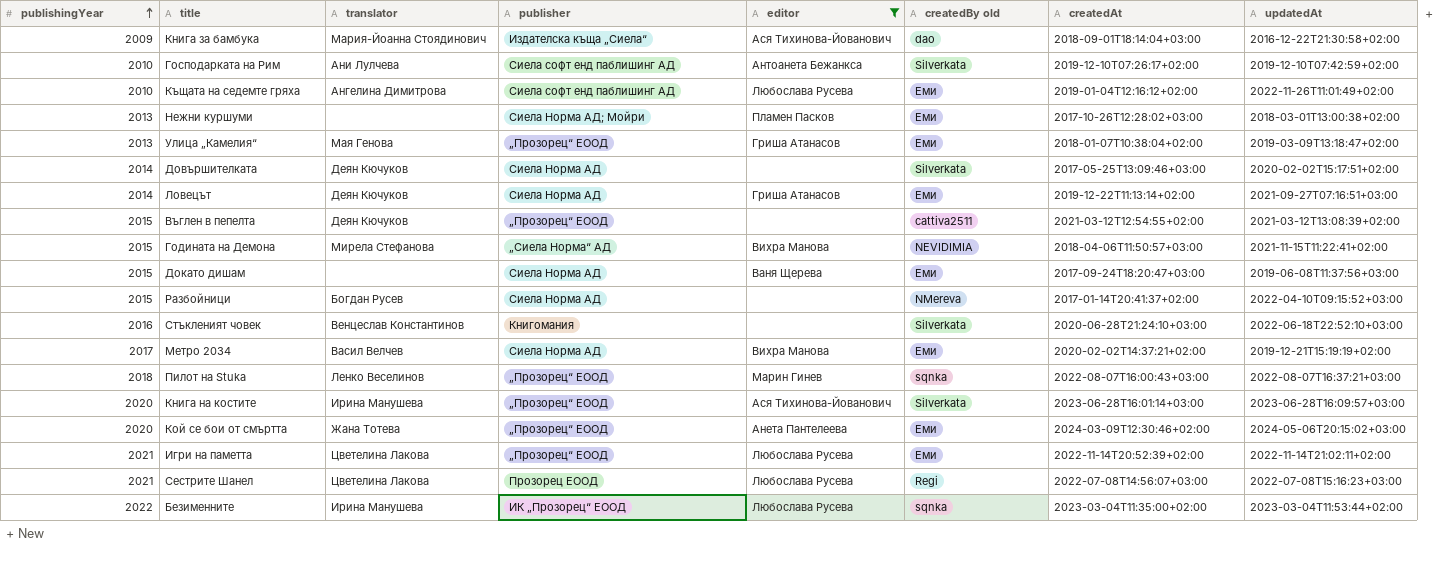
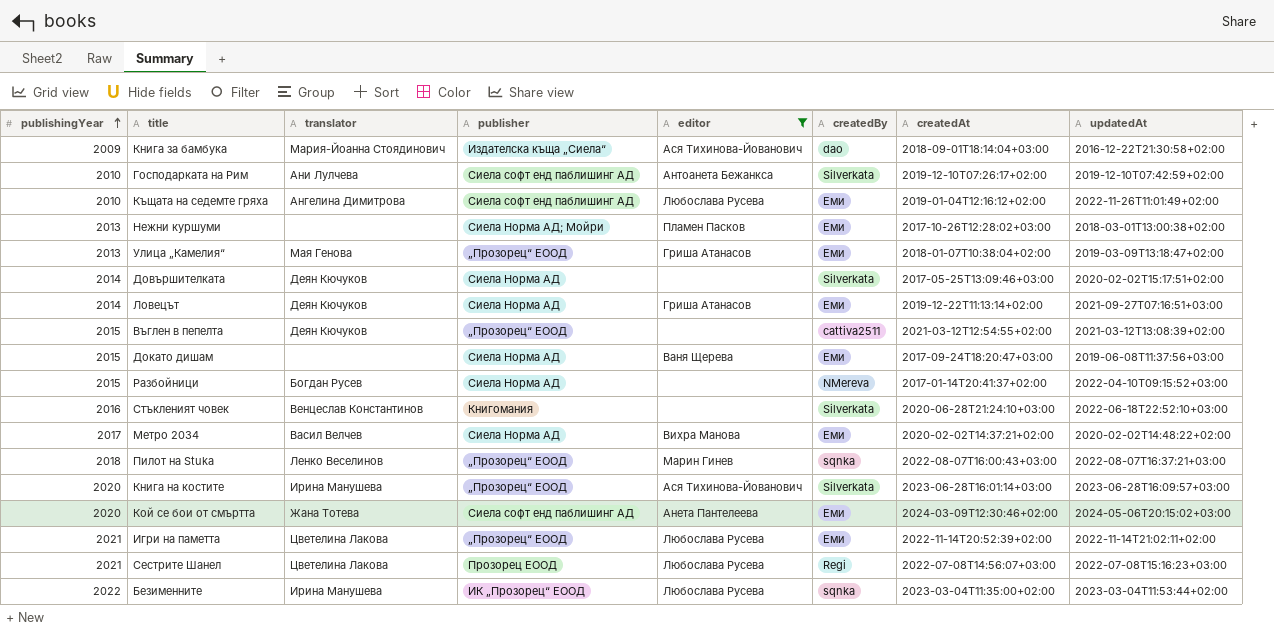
column name: createdBy old -> createdBy
row Годината на Демона: 2015 | Мирела Стефанова | „Сиела Норма“ АД | Вихра Манова | NEVIDIMIA | 2018-04-06T11:50:57+03:00 | 2021-11-15T11:22:41+02:00 -> none
Метро 2034 | updatedAt: 2019-12-21T15:19:19+02:00 -> 2020-02-02T14:48:22+02:00
Кой се бои от смъртта | publisher: „Прозорец“ ЕООД -> Сиела софт енд паблишинг АД

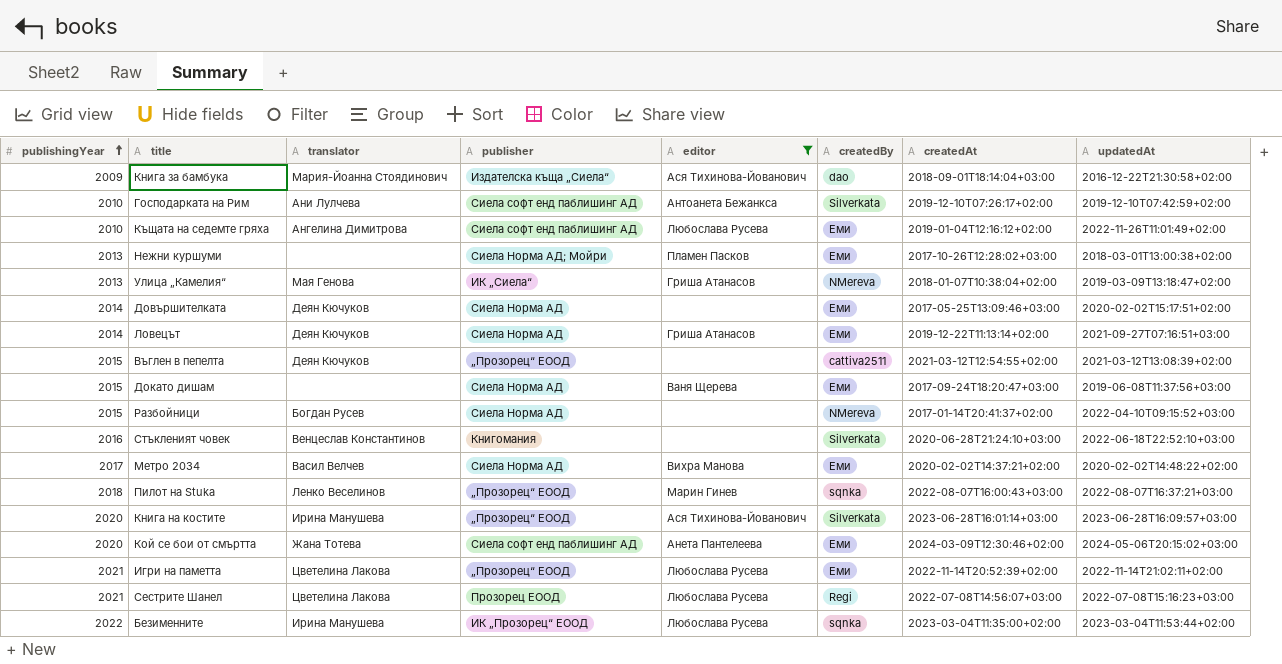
Улица „Камелия“ | publisher: „Прозорец“ ЕООД -> ИК „Сиела“
Улица „Камелия“ | createdBy: Еми -> NMereva
Довършителката | createdBy: Silverkata -> Еми

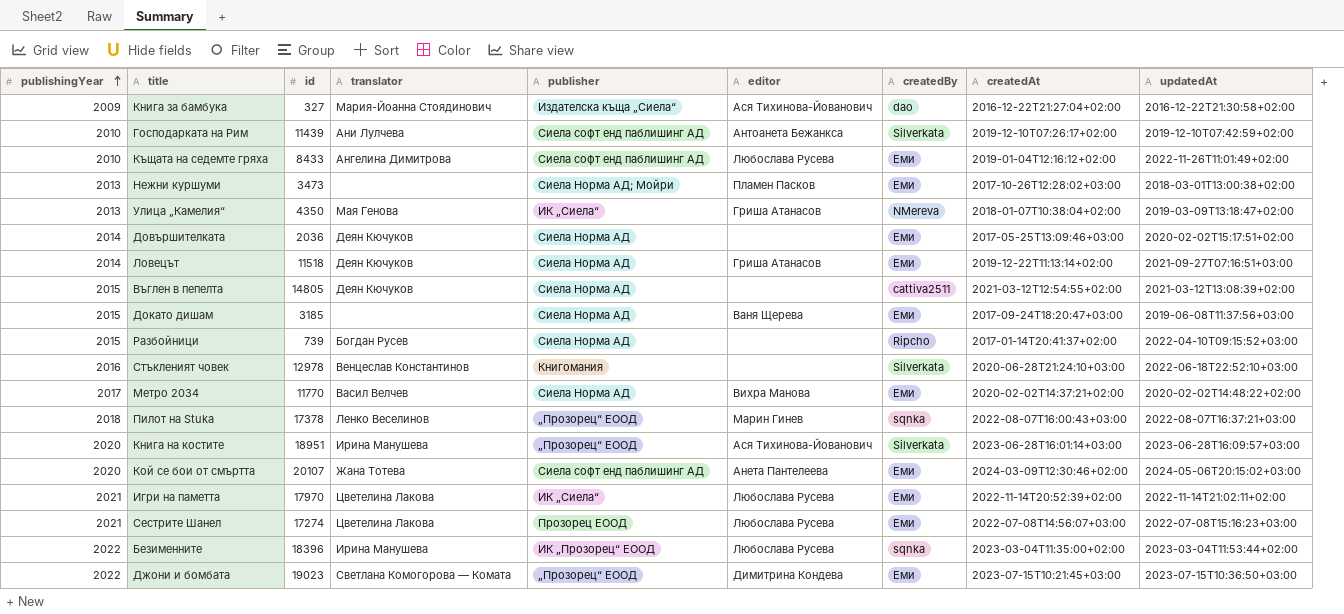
filter: editor != Димитрина Кондева -> none
column id | position: none -> 3
Книга за бамбука | createdAt: 2018-09-01T18:14:04+03:00 -> 2016-12-22T21:27:04+02:00
Въглен в пепелта | publisher: „Прозорец“ ЕООД -> Сиела Норма АД
Разбойници | createdBy: NMereva -> Ripcho
Игри на паметта | publisher: „Прозорец“ ЕООД -> ИК „Сиела“
Сестрите Шанел | createdBy: Regi -> Еми

